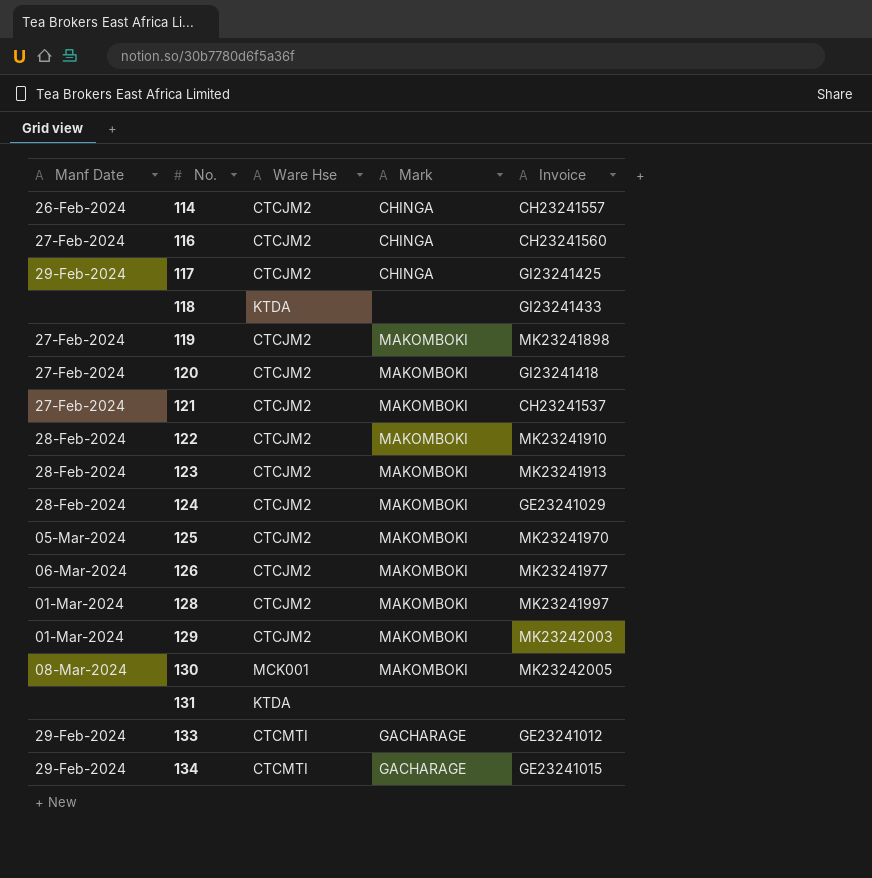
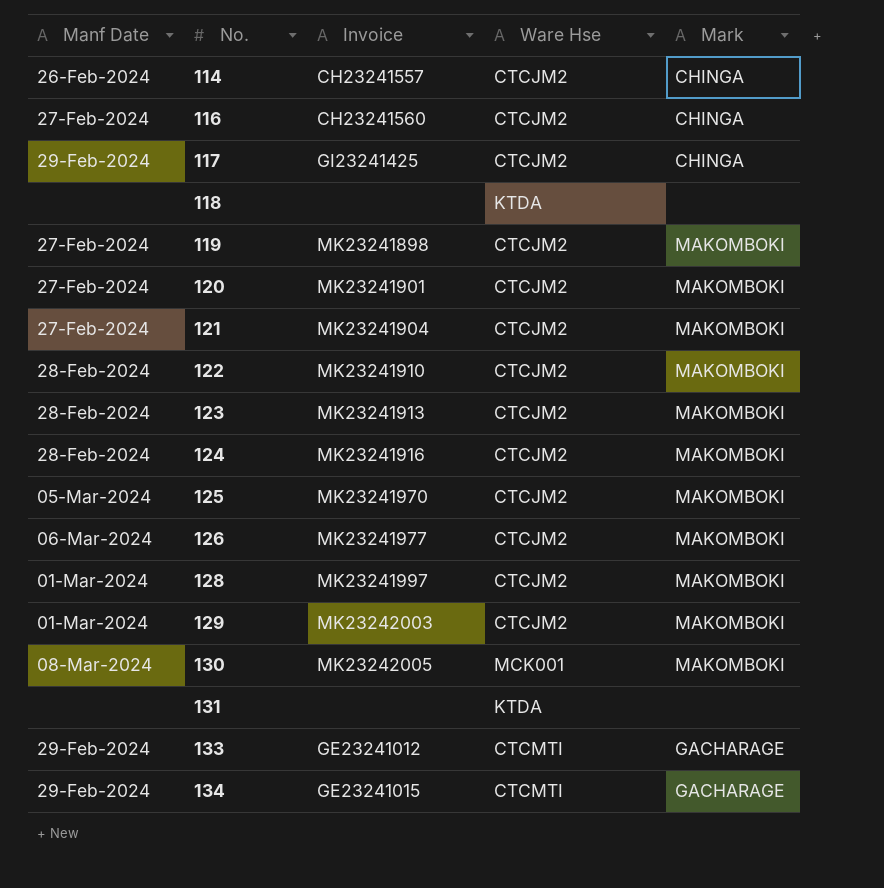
column Invoice | position: 5 -> 3
118 | Invoice: GI23241433 -> none
120 | Invoice: GI23241418 -> MK23241901
121 | Invoice: CH23241537 -> MK23241904
124 | Invoice: GE23241029 -> MK23241916

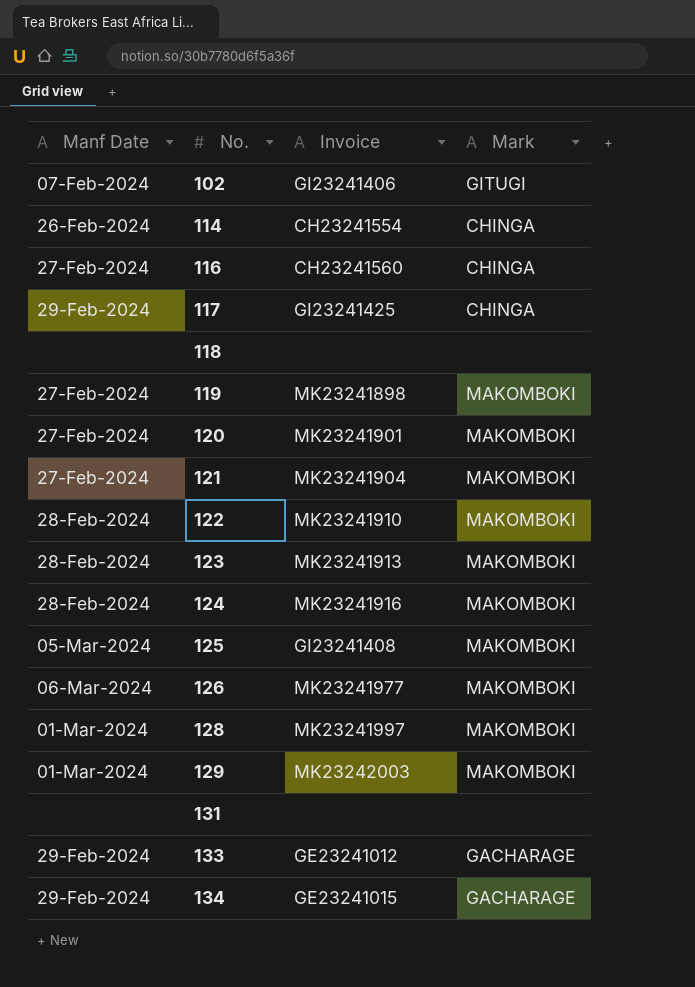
column Ware Hse | position: 4 -> none
row 130: 08-Mar-2024 | MK23242005 | MCK001 | MAKOMBOKI -> none
row 102: none -> 07-Feb-2024 | GI23241406 | GITUGI
114 | Invoice: CH23241557 -> CH23241554
125 | Invoice: MK23241970 -> GI23241408

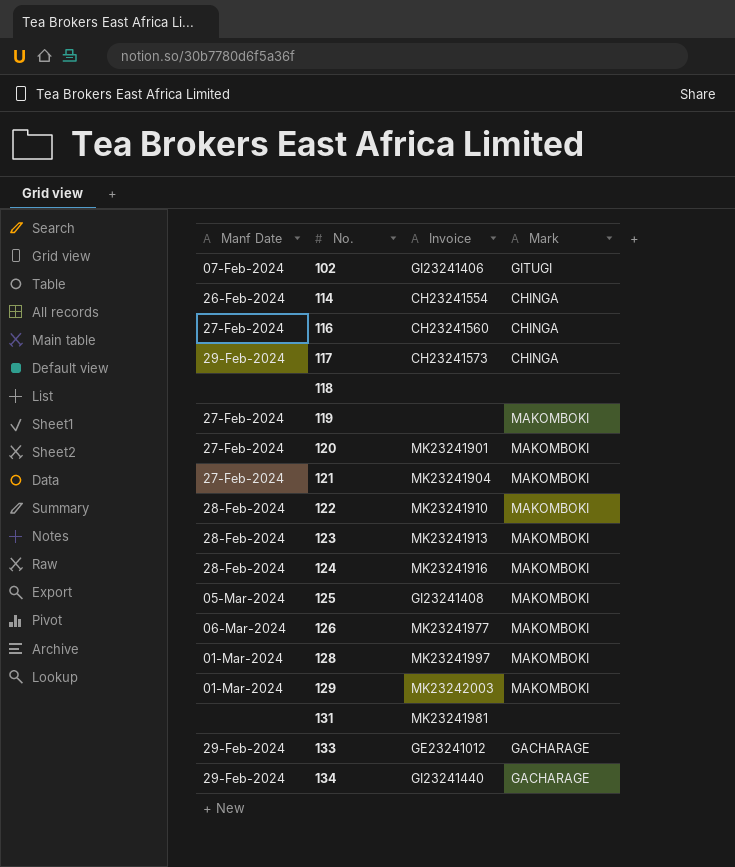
117 | Invoice: GI23241425 -> CH23241573
119 | Invoice: MK23241898 -> none
131 | Invoice: none -> MK23241981
134 | Invoice: GE23241015 -> GI23241440

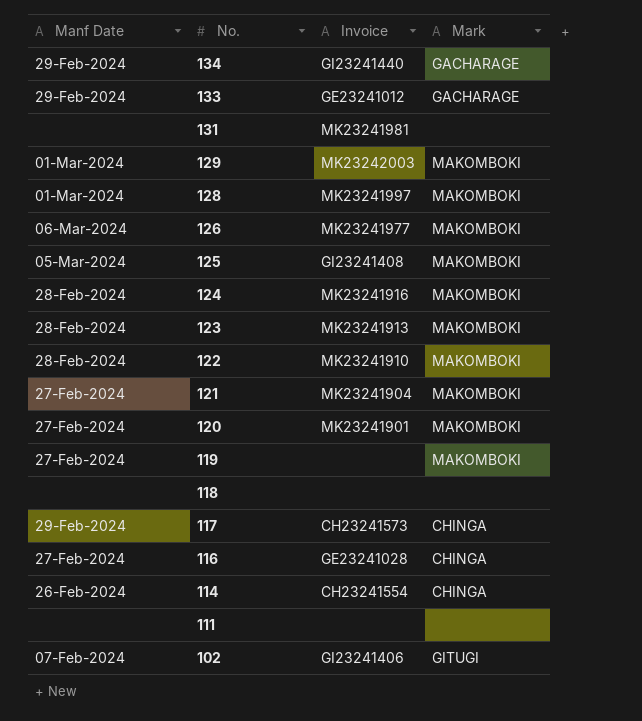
row order: No. ascending -> No. descending
116 | Invoice: CH23241560 -> GE23241028
row 111: none -> none | none | none

